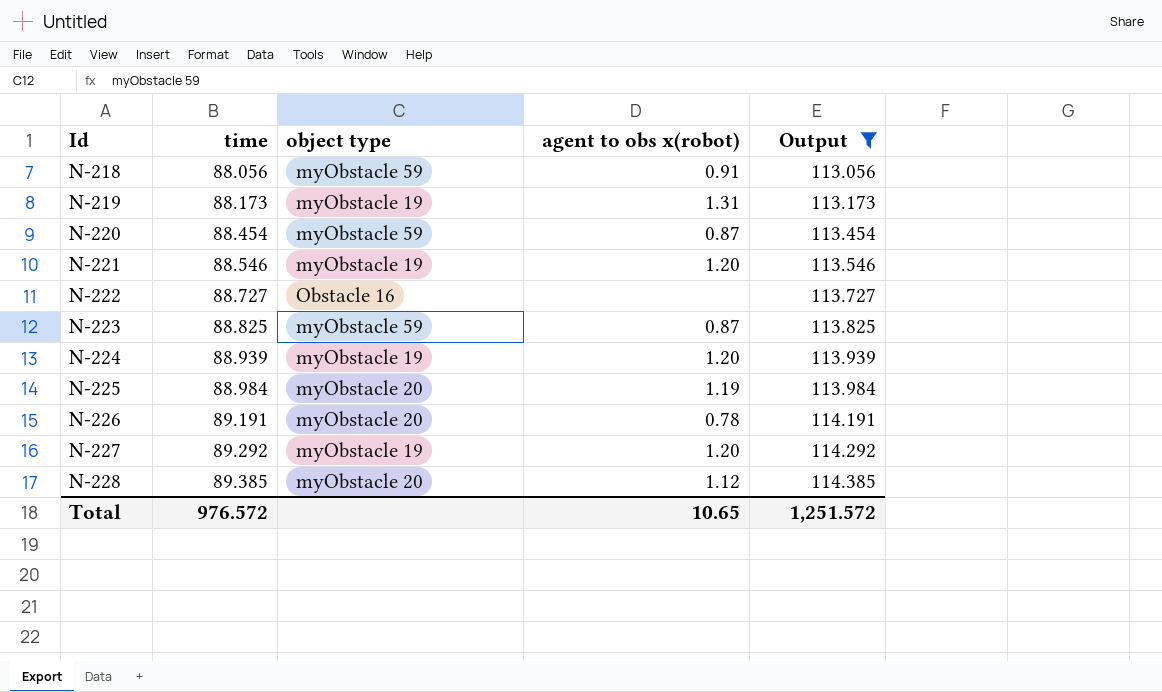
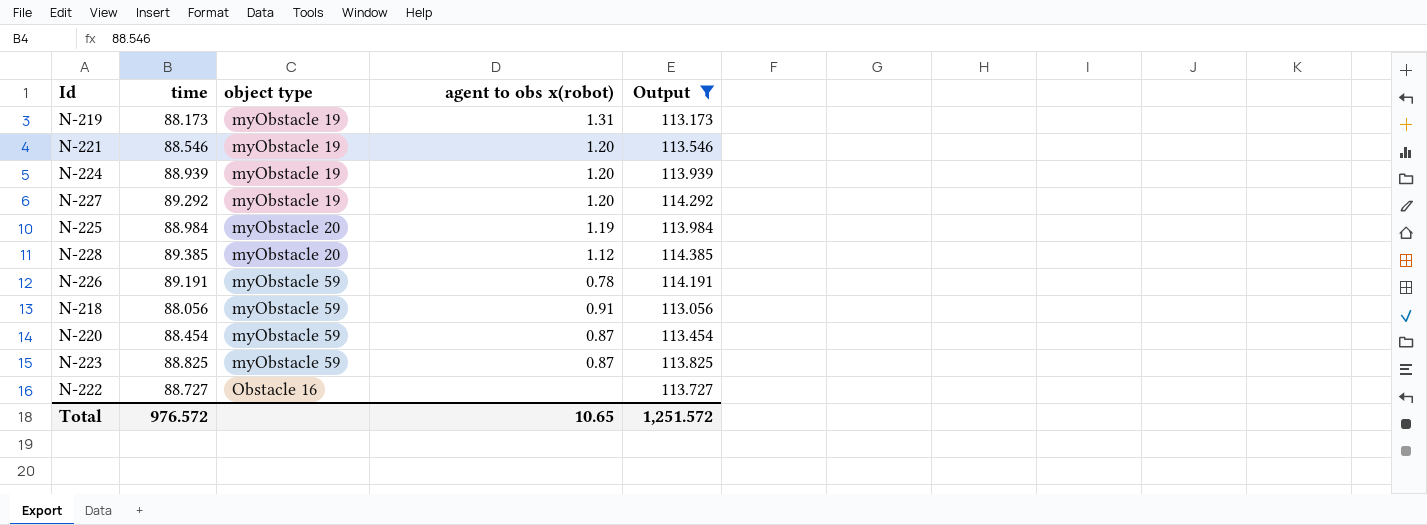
row order: Id ascending -> object type ascending
N-226 | object type: myObstacle 20 -> myObstacle 59

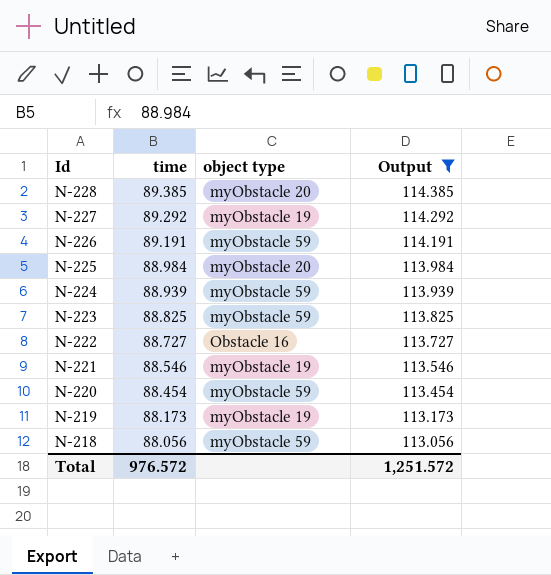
row order: object type ascending -> Id descending
column agent to obs x(robot) | position: 4 -> none
N-224 | object type: myObstacle 19 -> myObstacle 59

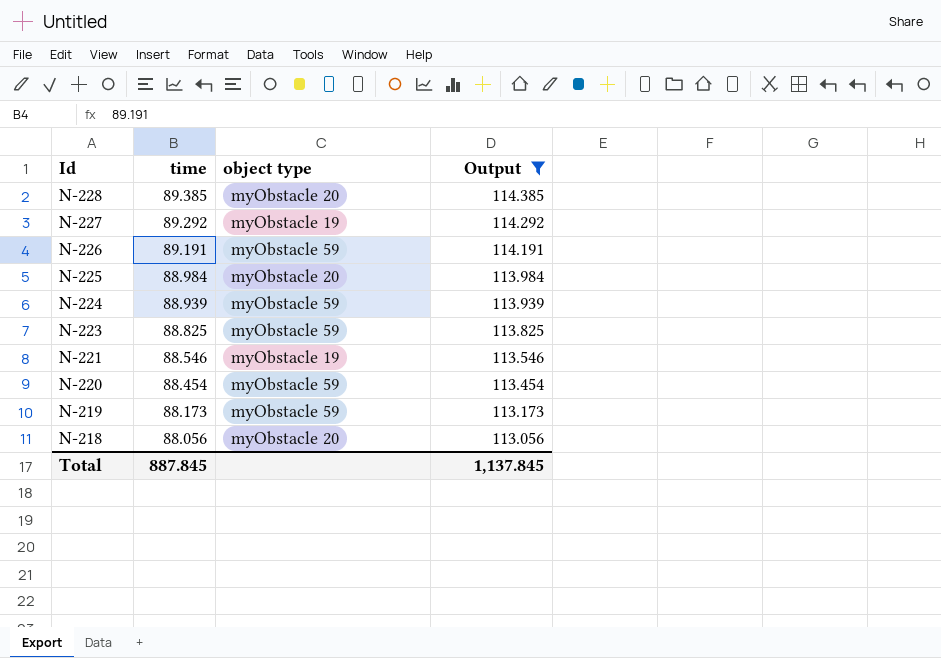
row N-222: 88.727 | Obstacle 16 | 113.727 -> none
N-219 | object type: myObstacle 19 -> myObstacle 59
N-218 | object type: myObstacle 59 -> myObstacle 20
Total | time: 976.572 -> 887.845
Total | Output: 1,251.572 -> 1,137.845

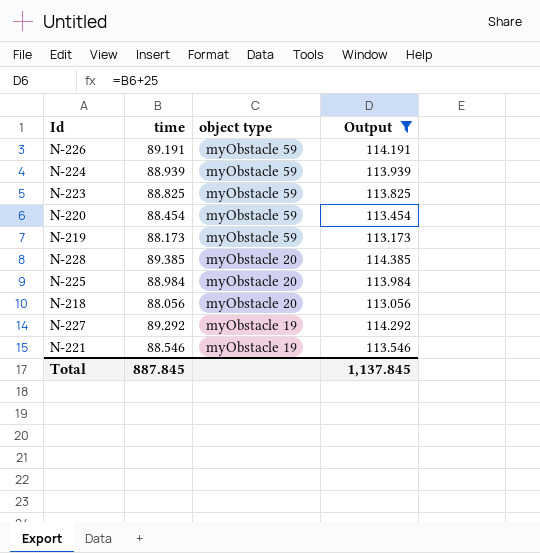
row order: Id descending -> object type descending

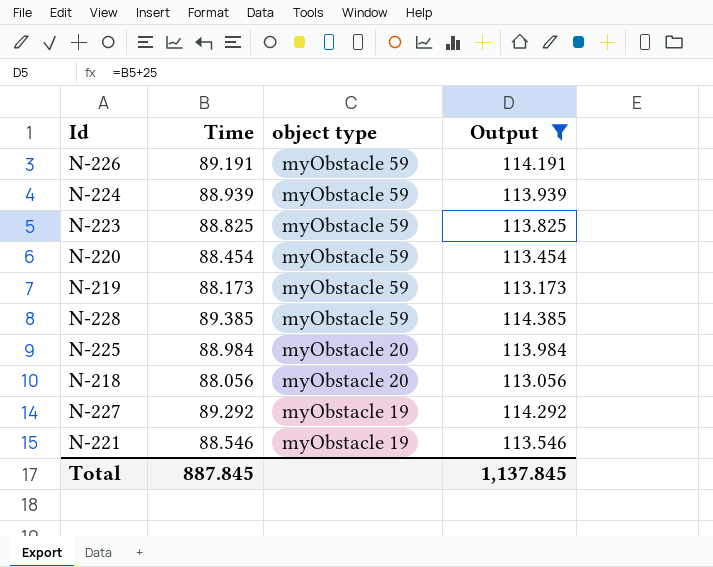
column name: time -> Time
N-228 | object type: myObstacle 20 -> myObstacle 59

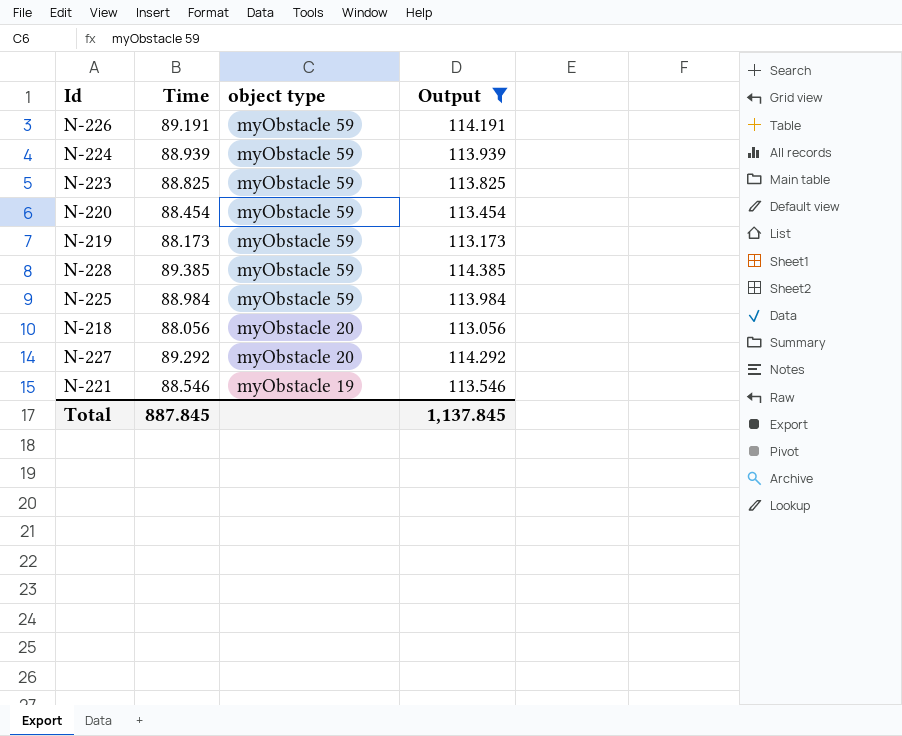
N-225 | object type: myObstacle 20 -> myObstacle 59
N-227 | object type: myObstacle 19 -> myObstacle 20

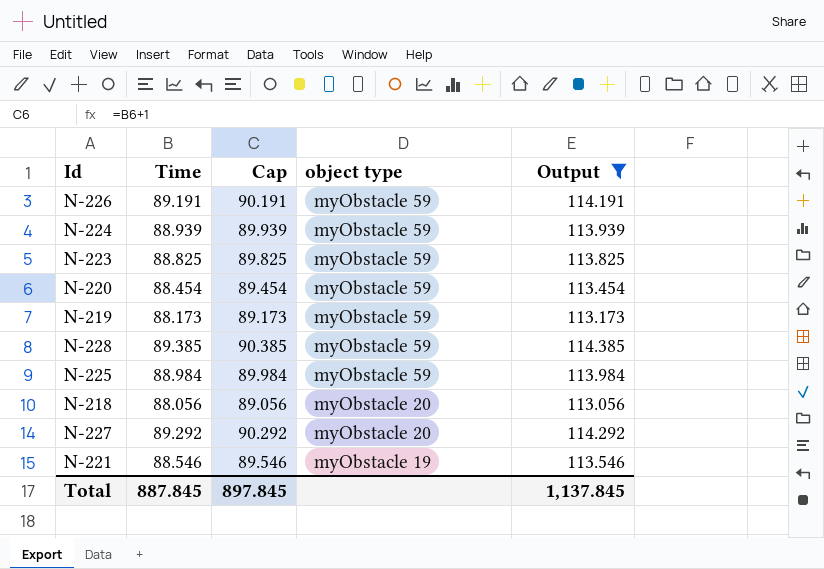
column Cap | formula: none -> [Time] + 1

